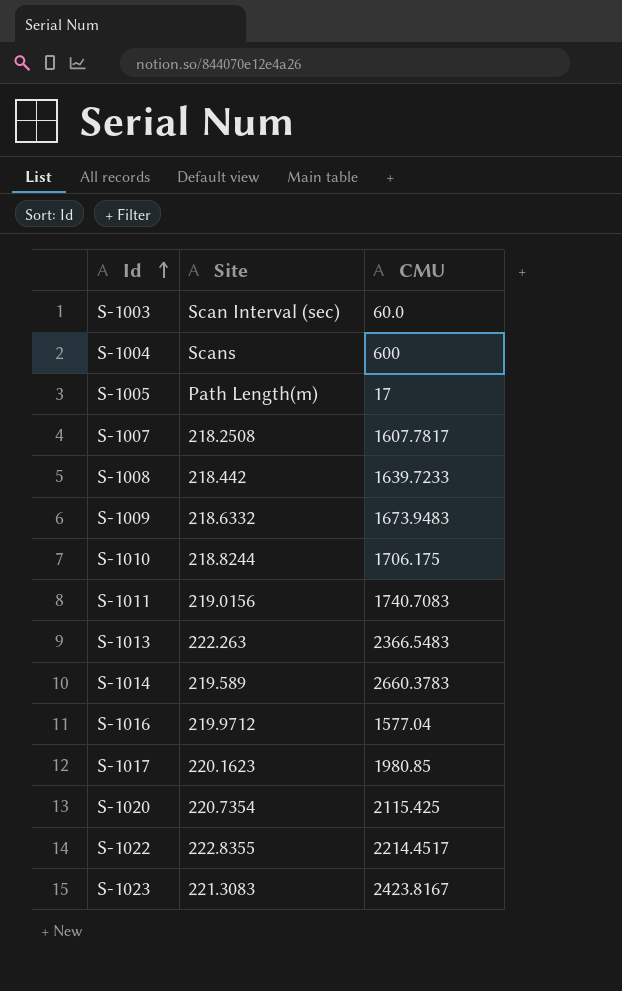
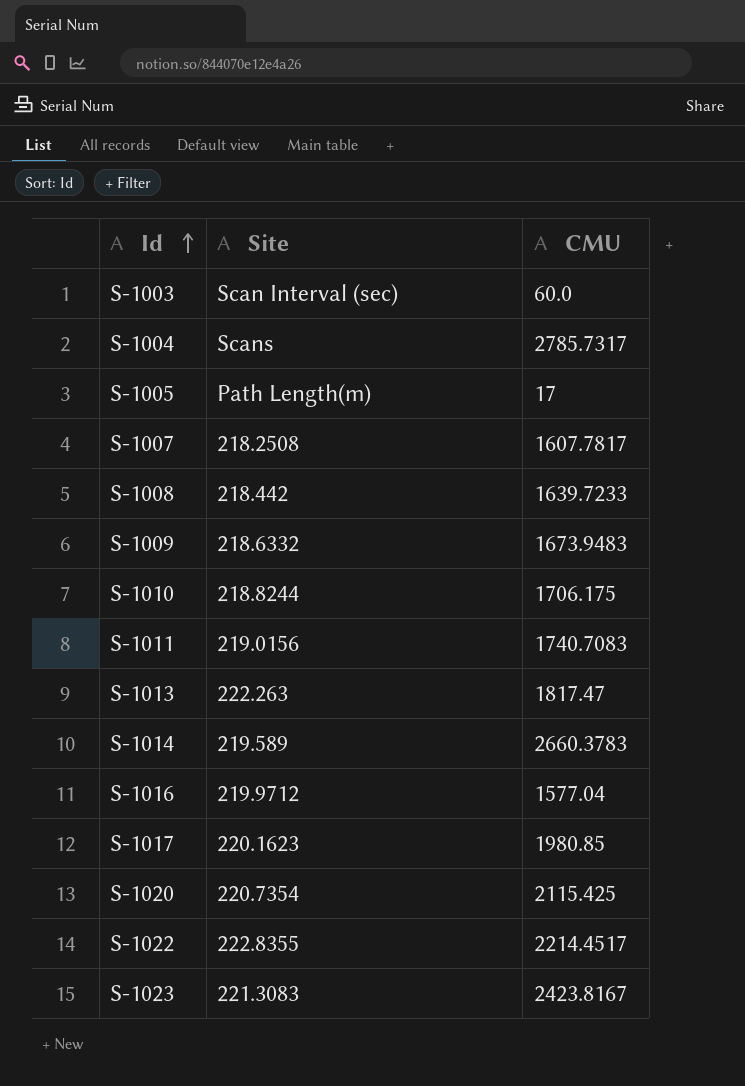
S-1004 | CMU: 600 -> 2785.7317
S-1013 | CMU: 2366.5483 -> 1817.47

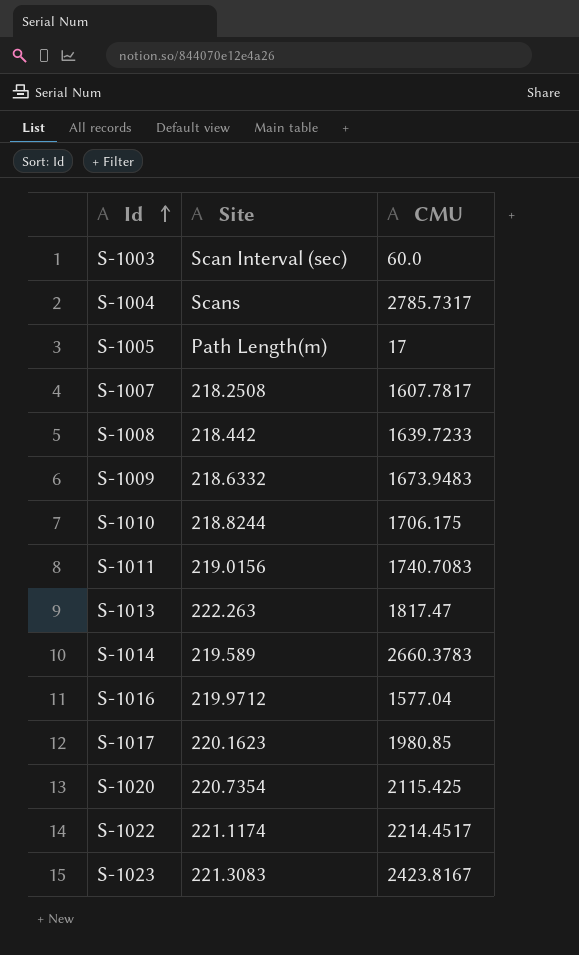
S-1022 | Site: 222.8355 -> 221.1174

